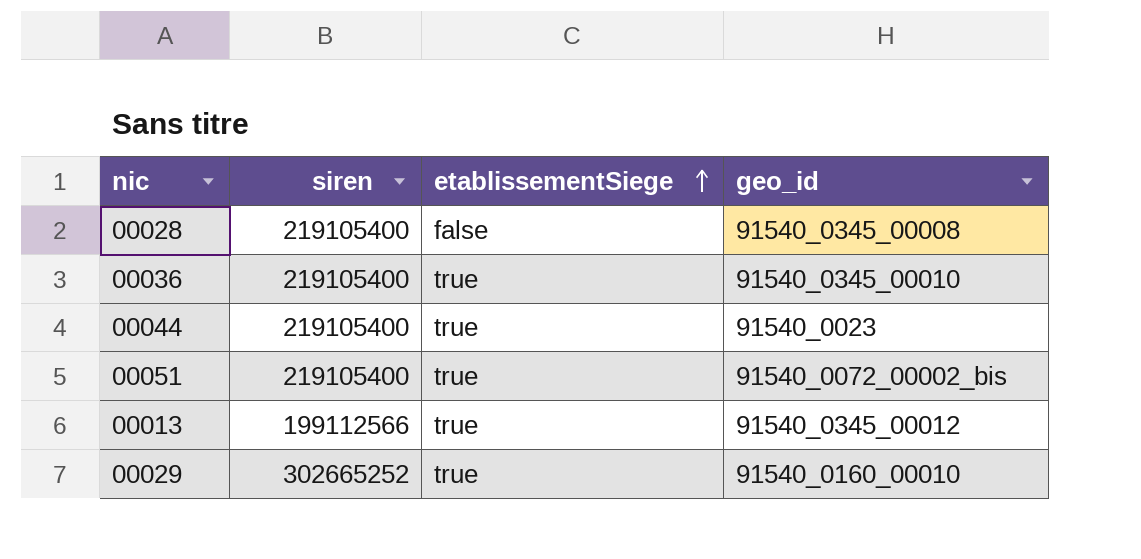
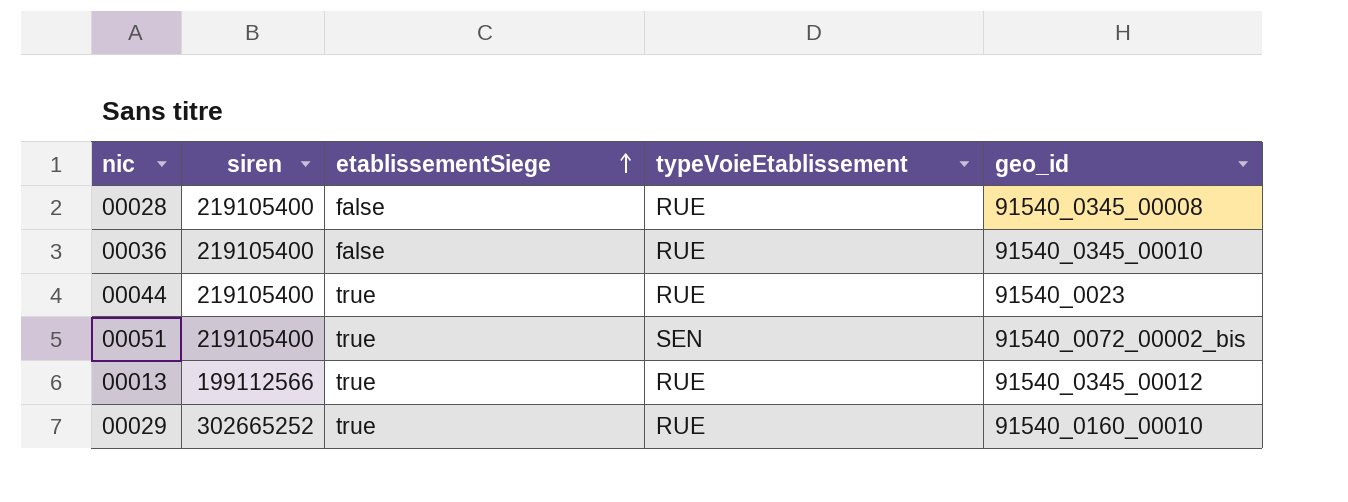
column typeVoieEtablissement | position: none -> 4
00036 | etablissementSiege: true -> false

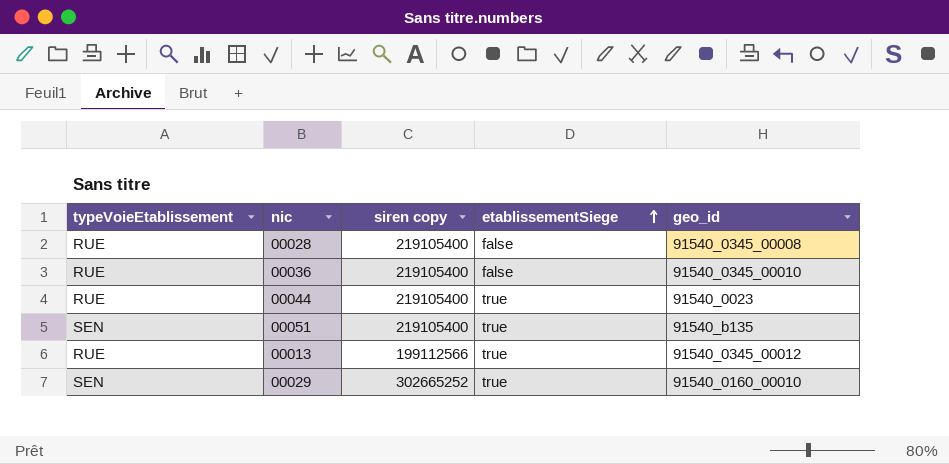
column typeVoieEtablissement | position: 4 -> 1
column name: siren -> siren copy
00051 | geo_id: 91540_0072_00002_bis -> 91540_b135
00029 | typeVoieEtablissement: RUE -> SEN

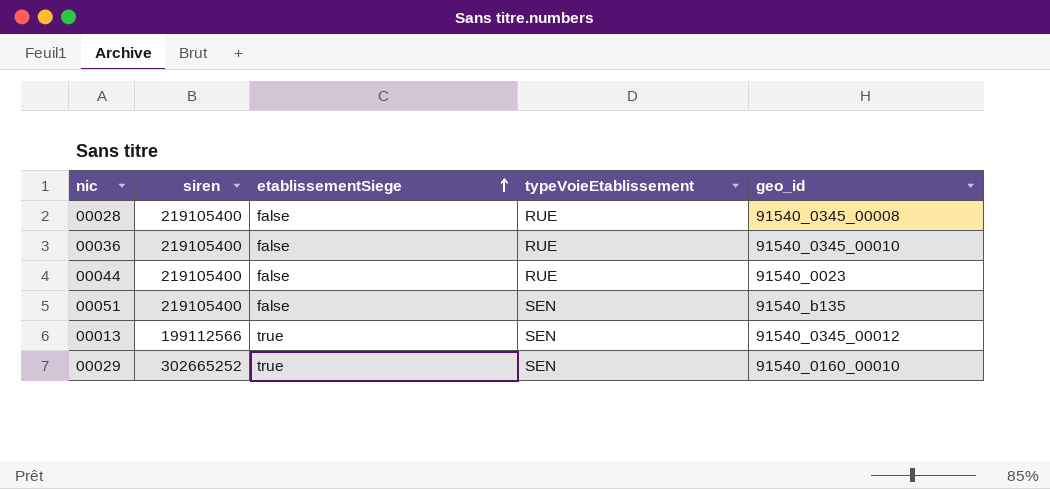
column name: siren copy -> siren
column typeVoieEtablissement | position: 1 -> 4
00044 | etablissementSiege: true -> false
00051 | etablissementSiege: true -> false
00013 | typeVoieEtablissement: RUE -> SEN

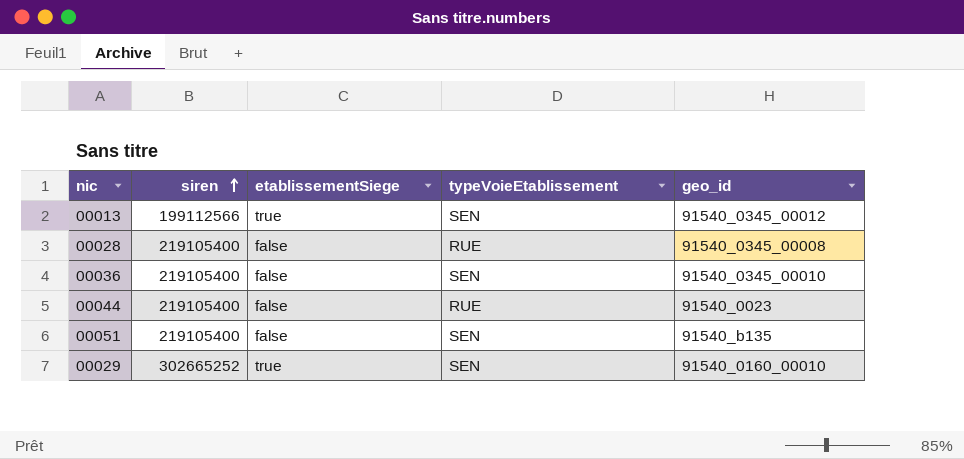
row order: etablissementSiege ascending -> siren ascending
00036 | typeVoieEtablissement: RUE -> SEN

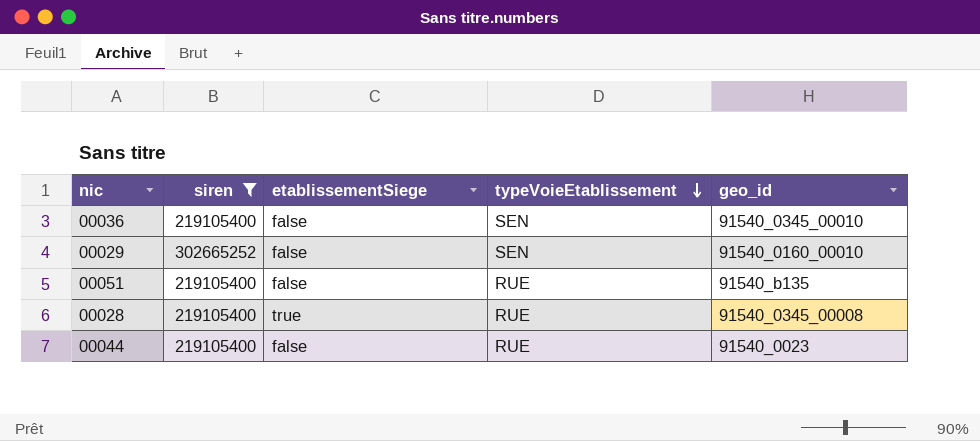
filter: none -> siren != 199112566
row order: siren ascending -> typeVoieEtablissement descending
00029 | etablissementSiege: true -> false
00051 | typeVoieEtablissement: SEN -> RUE
00028 | etablissementSiege: false -> true

